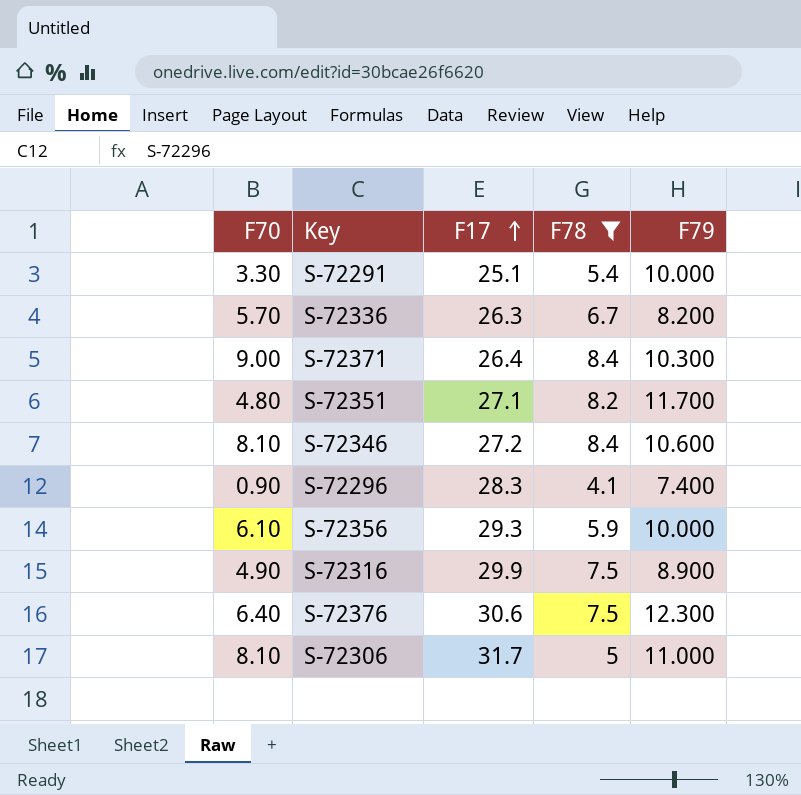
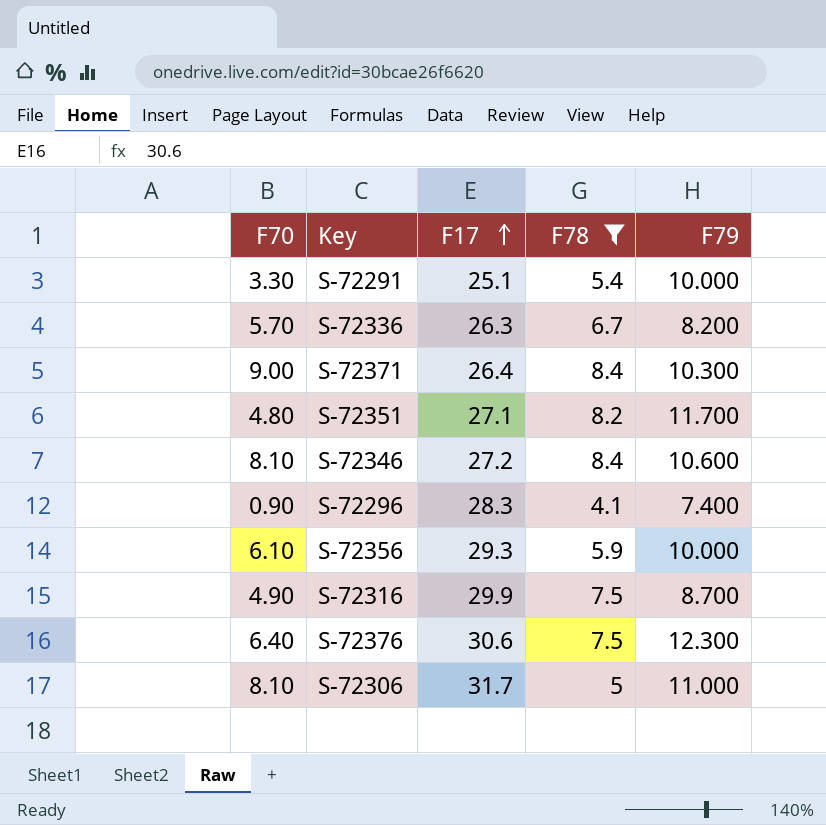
S-72316 | F79: 8.900 -> 8.700

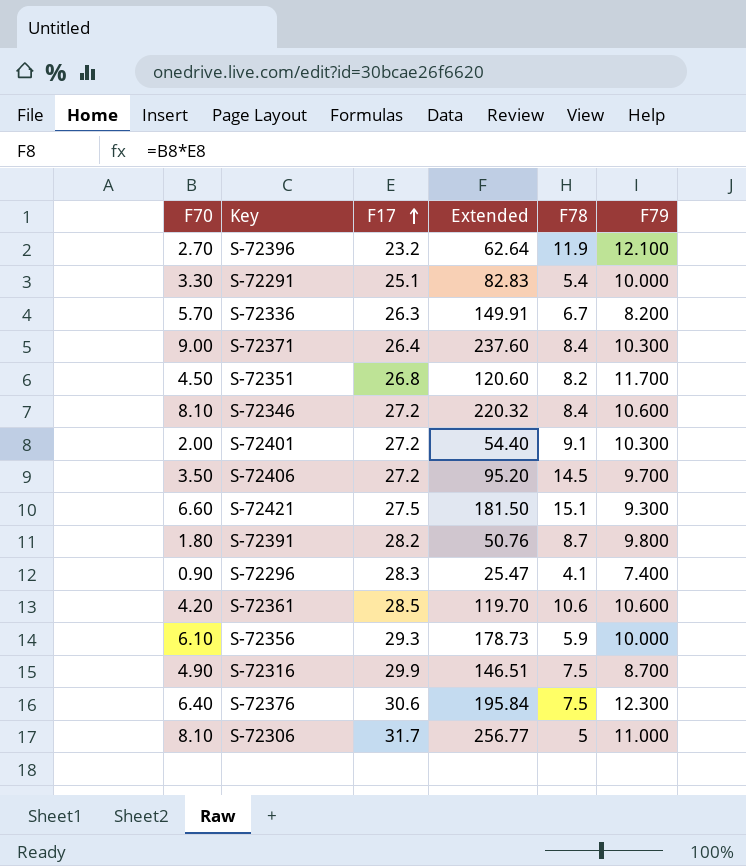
filter: F78 <= 8.4 -> none
column Extended | formula: none -> [F70] * [F17]
S-72351 | F70: 4.80 -> 4.50
S-72351 | F17: 27.1 -> 26.8

